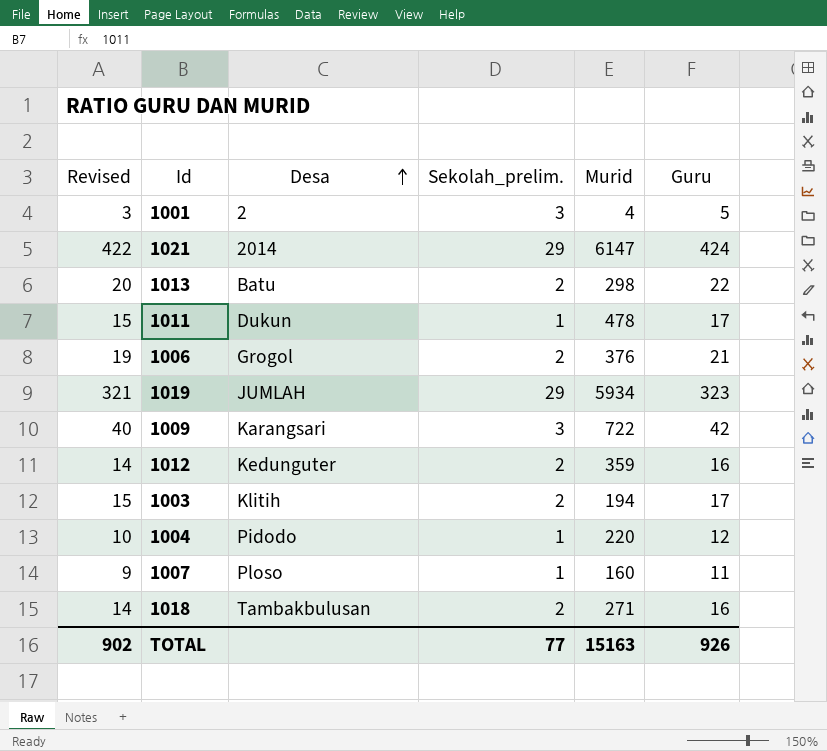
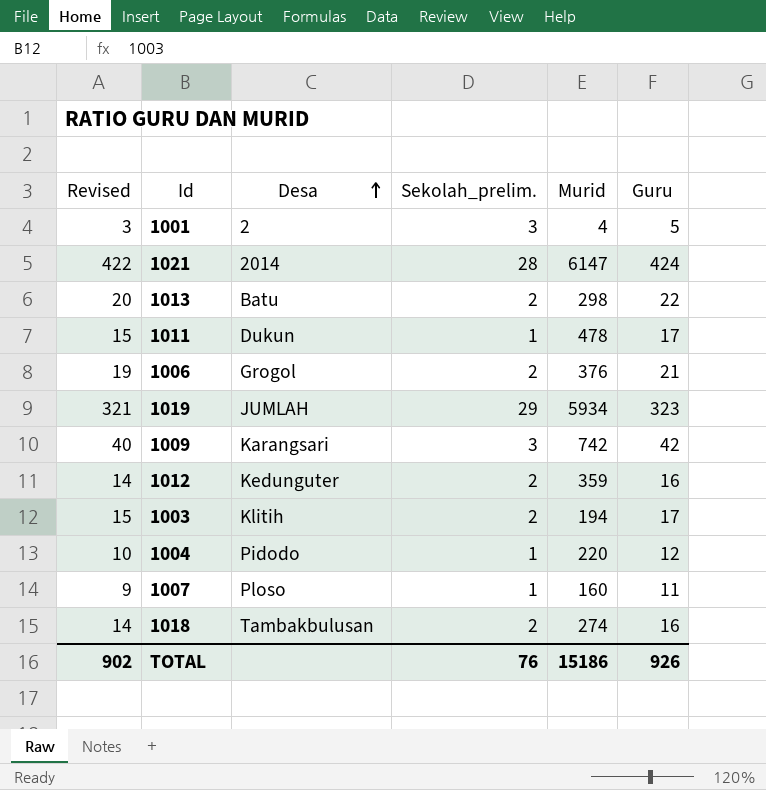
1021 | Sekolah_prelim.: 29 -> 28
1009 | Murid: 722 -> 742
1018 | Murid: 271 -> 274
TOTAL | Sekolah_prelim.: 77 -> 76
TOTAL | Murid: 15163 -> 15186

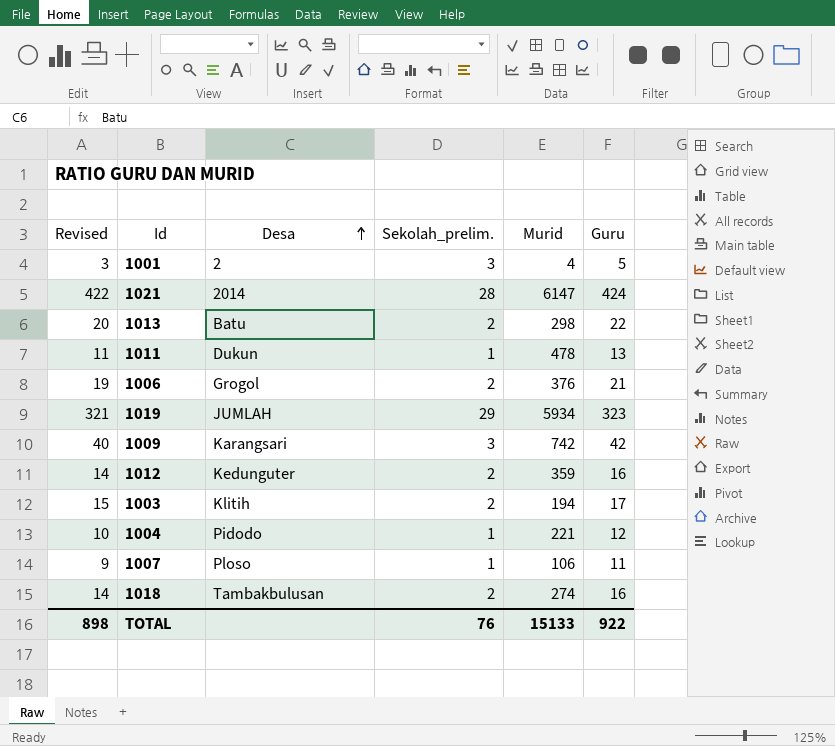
1011 | Revised: 15 -> 11
1011 | Guru: 17 -> 13
1004 | Murid: 220 -> 221
1007 | Murid: 160 -> 106
TOTAL | Revised: 902 -> 898
TOTAL | Murid: 15186 -> 15133
TOTAL | Guru: 926 -> 922

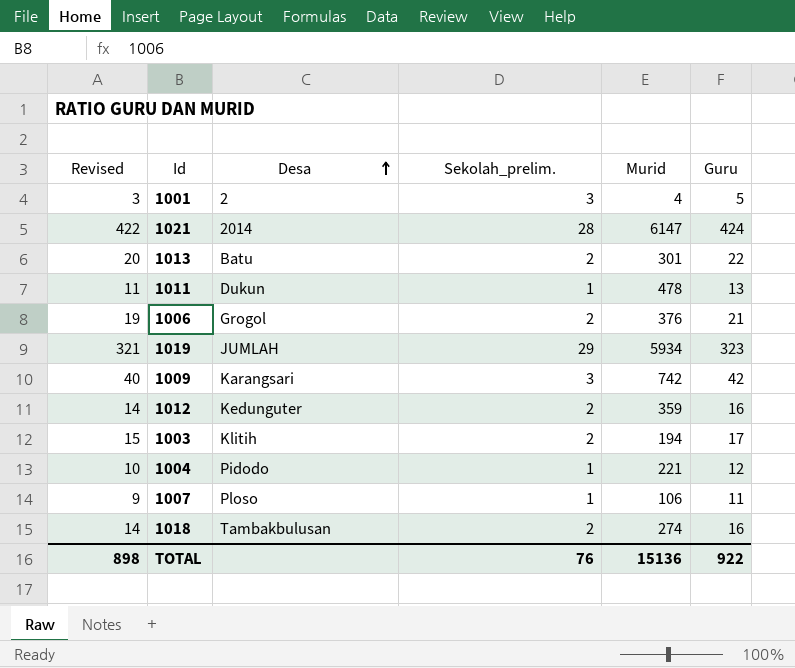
1013 | Murid: 298 -> 301
TOTAL | Murid: 15133 -> 15136

